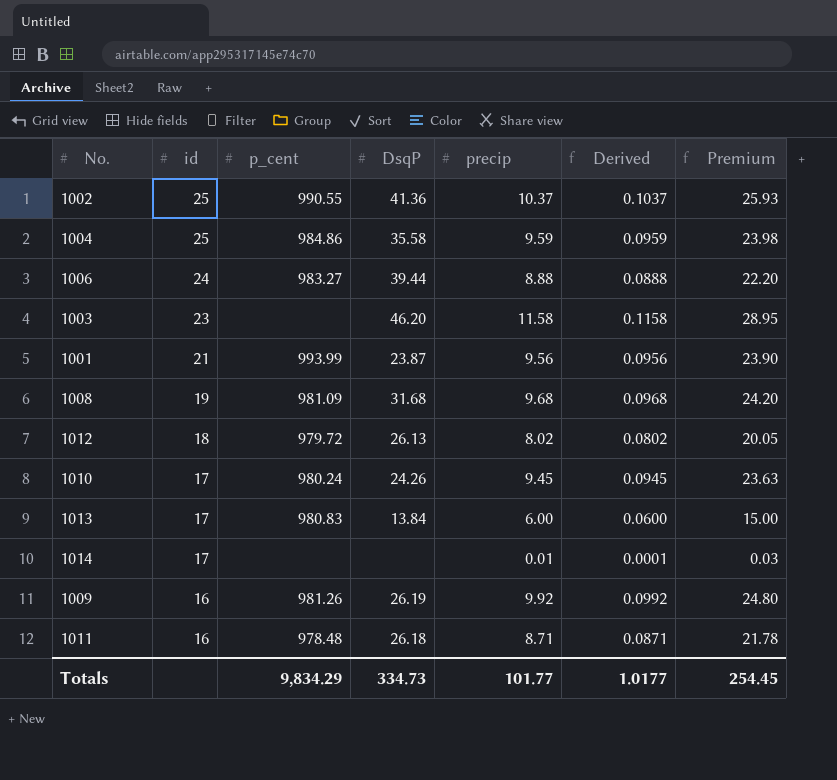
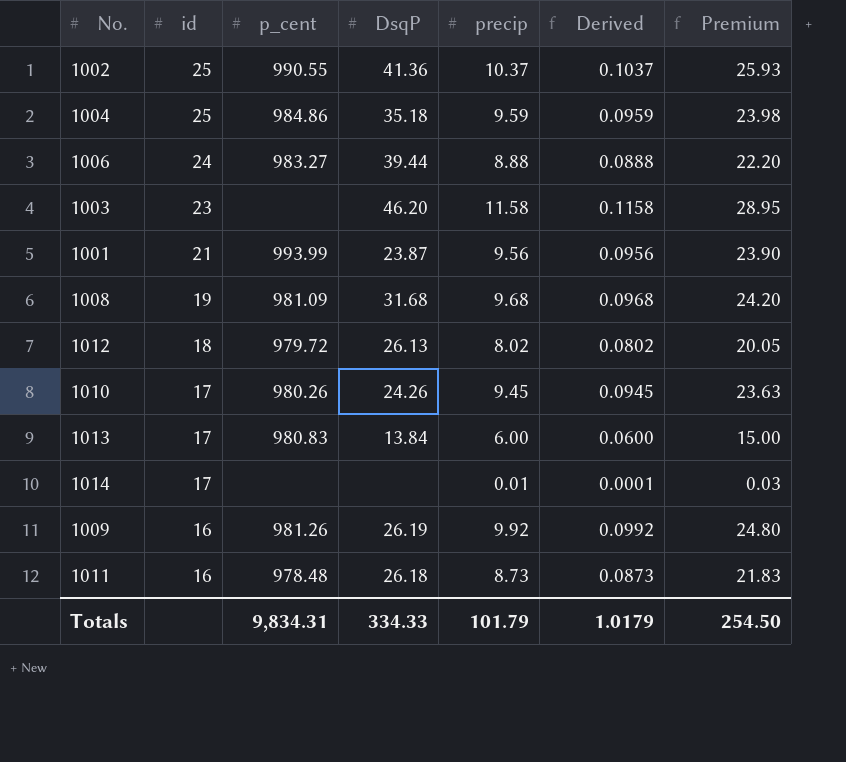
1004 | DsqP: 35.58 -> 35.18
1010 | p_cent: 980.24 -> 980.26
1011 | precip: 8.71 -> 8.73
1011 | Derived: 0.0871 -> 0.0873
1011 | Premium: 21.78 -> 21.83
Totals | p_cent: 9,834.29 -> 9,834.31
Totals | DsqP: 334.73 -> 334.33
Totals | precip: 101.77 -> 101.79
Totals | Derived: 1.0177 -> 1.0179
Totals | Premium: 254.45 -> 254.50

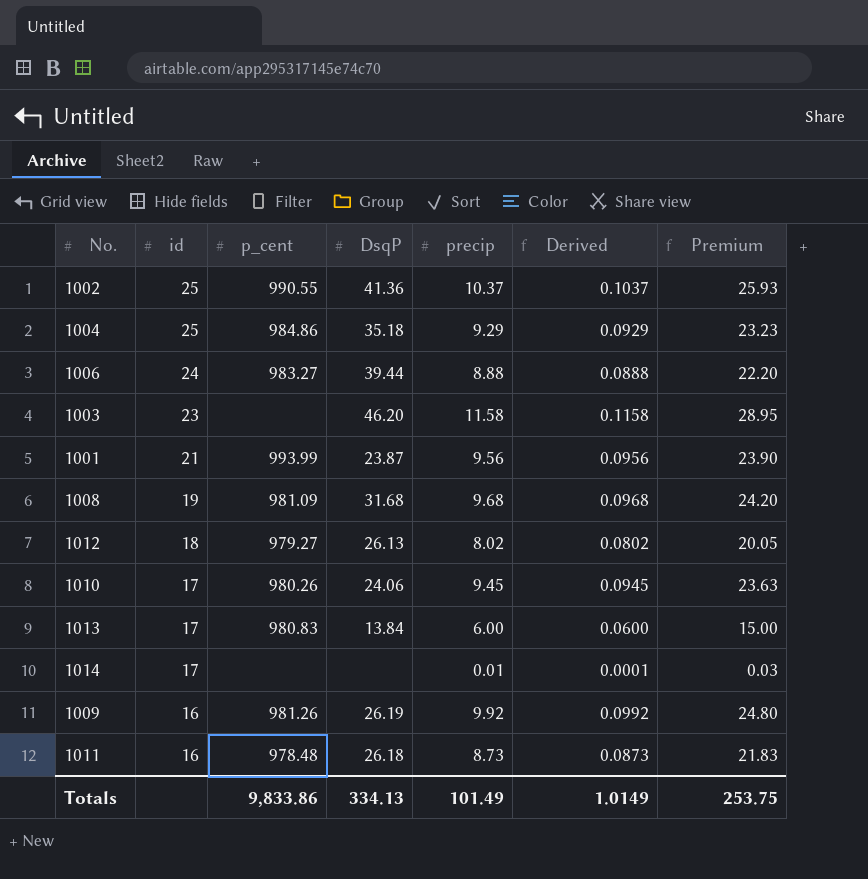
1004 | precip: 9.59 -> 9.29
1004 | Derived: 0.0959 -> 0.0929
1004 | Premium: 23.98 -> 23.23
1012 | p_cent: 979.72 -> 979.27
1010 | DsqP: 24.26 -> 24.06
Totals | p_cent: 9,834.31 -> 9,833.86
Totals | DsqP: 334.33 -> 334.13
Totals | precip: 101.79 -> 101.49
Totals | Derived: 1.0179 -> 1.0149
Totals | Premium: 254.50 -> 253.75

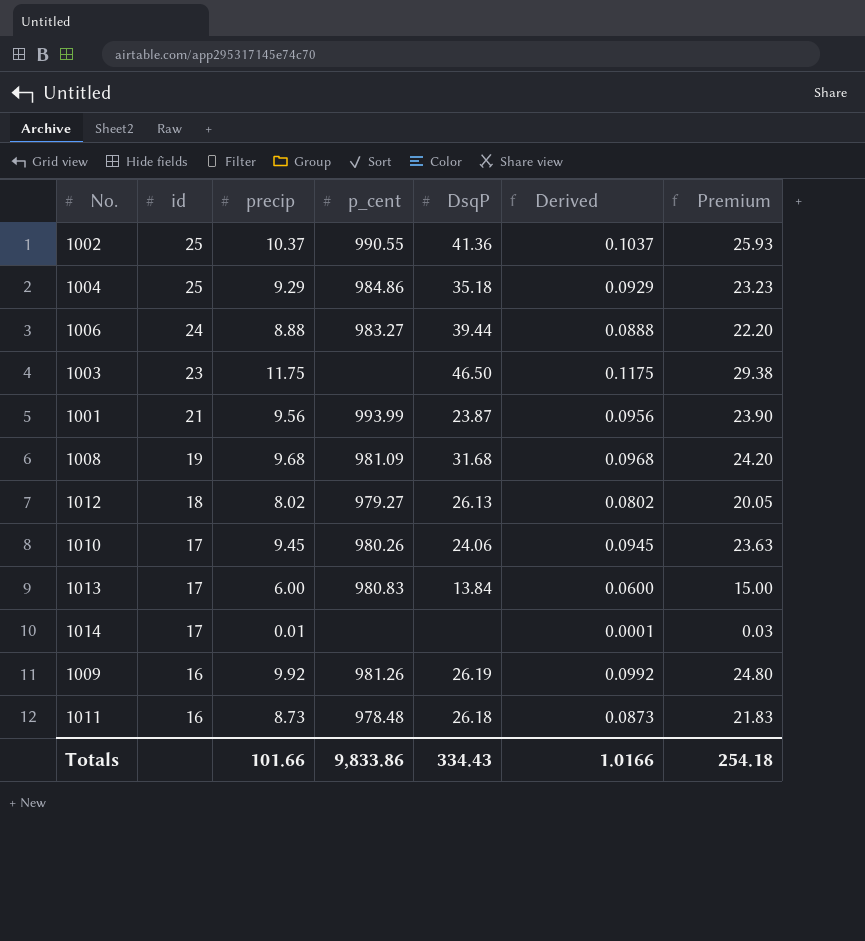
column precip | position: 5 -> 3
1003 | precip: 11.58 -> 11.75
1003 | DsqP: 46.20 -> 46.50
1003 | Derived: 0.1158 -> 0.1175
1003 | Premium: 28.95 -> 29.38
Totals | precip: 101.49 -> 101.66
Totals | DsqP: 334.13 -> 334.43
Totals | Derived: 1.0149 -> 1.0166
Totals | Premium: 253.75 -> 254.18

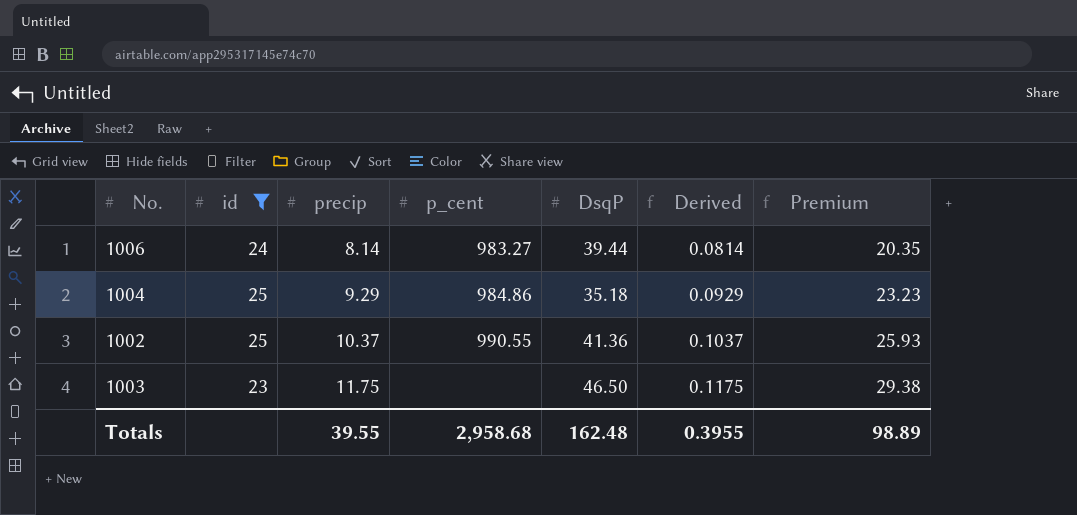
filter: none -> id >= 23
row order: id descending -> precip ascending
1006 | precip: 8.88 -> 8.14
1006 | Derived: 0.0888 -> 0.0814
1006 | Premium: 22.20 -> 20.35
Totals | precip: 101.66 -> 39.55
Totals | p_cent: 9,833.86 -> 2,958.68
Totals | DsqP: 334.43 -> 162.48
Totals | Derived: 1.0166 -> 0.3955
Totals | Premium: 254.18 -> 98.89

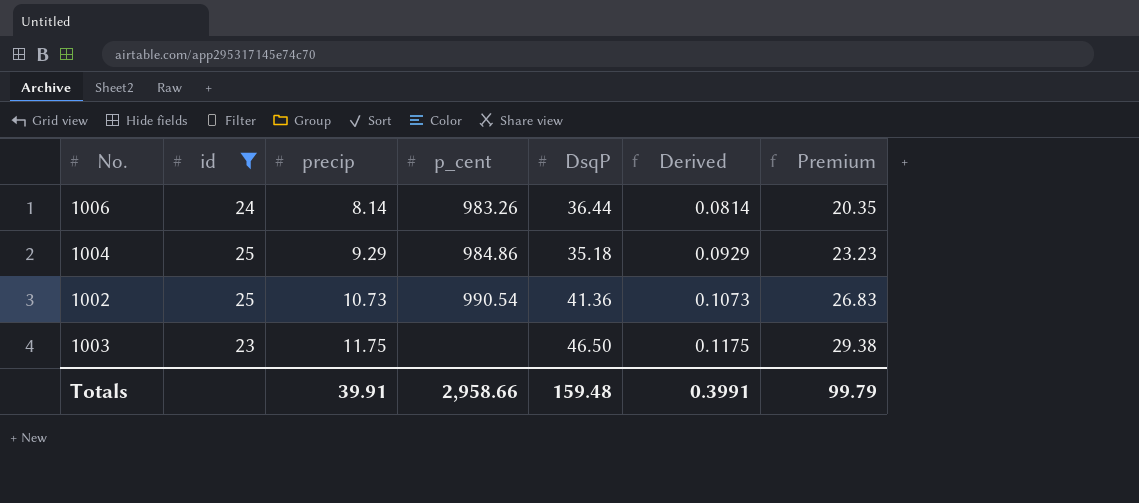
1006 | p_cent: 983.27 -> 983.26
1006 | DsqP: 39.44 -> 36.44
1002 | precip: 10.37 -> 10.73
1002 | p_cent: 990.55 -> 990.54
1002 | Derived: 0.1037 -> 0.1073
1002 | Premium: 25.93 -> 26.83
Totals | precip: 39.55 -> 39.91
Totals | p_cent: 2,958.68 -> 2,958.66
Totals | DsqP: 162.48 -> 159.48
Totals | Derived: 0.3955 -> 0.3991
Totals | Premium: 98.89 -> 99.79

